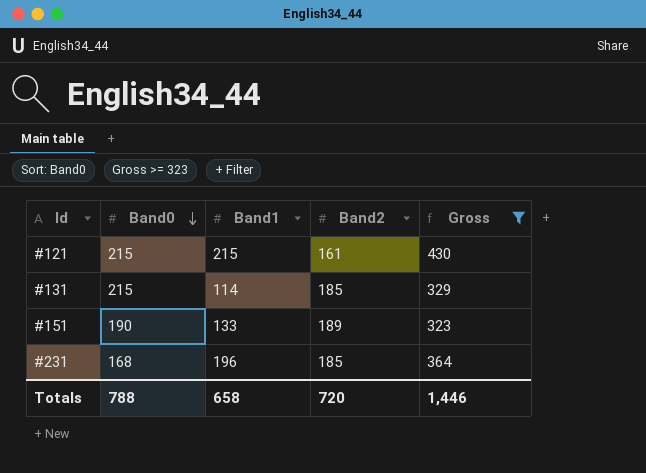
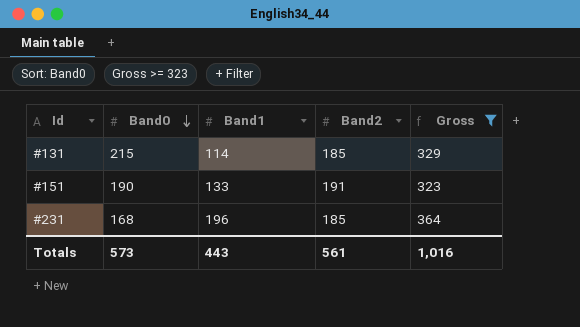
row #121: 215 | 215 | 161 | 430 -> none
#151 | Band2: 189 -> 191
Totals | Band0: 788 -> 573
Totals | Band1: 658 -> 443
Totals | Band2: 720 -> 561
Totals | Gross: 1,446 -> 1,016

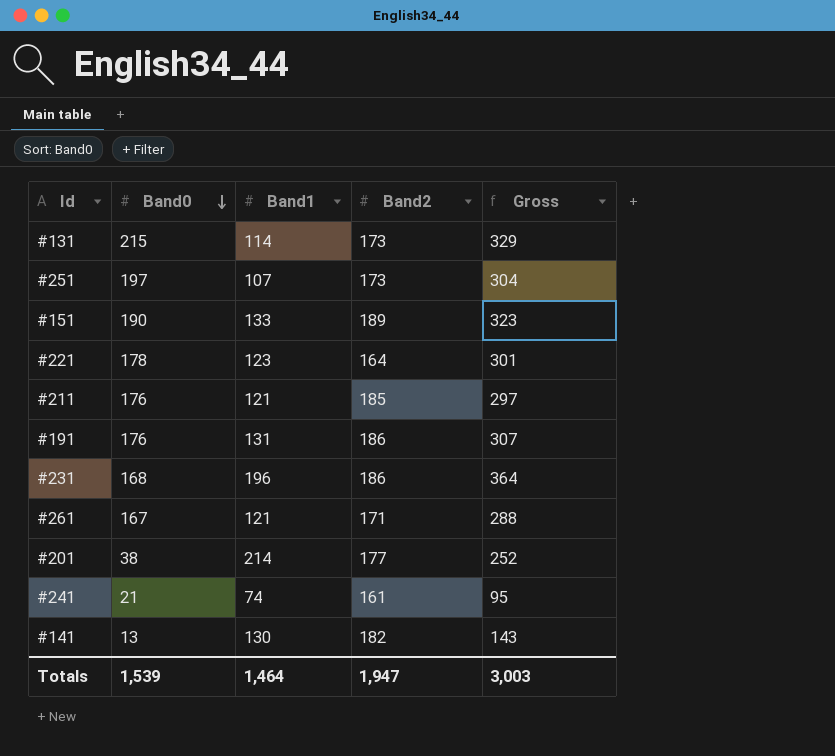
filter: Gross >= 323 -> none
#131 | Band2: 185 -> 173
#151 | Band2: 191 -> 189
#231 | Band2: 185 -> 186
Totals | Band0: 573 -> 1,539
Totals | Band1: 443 -> 1,464
Totals | Band2: 561 -> 1,947
Totals | Gross: 1,016 -> 3,003

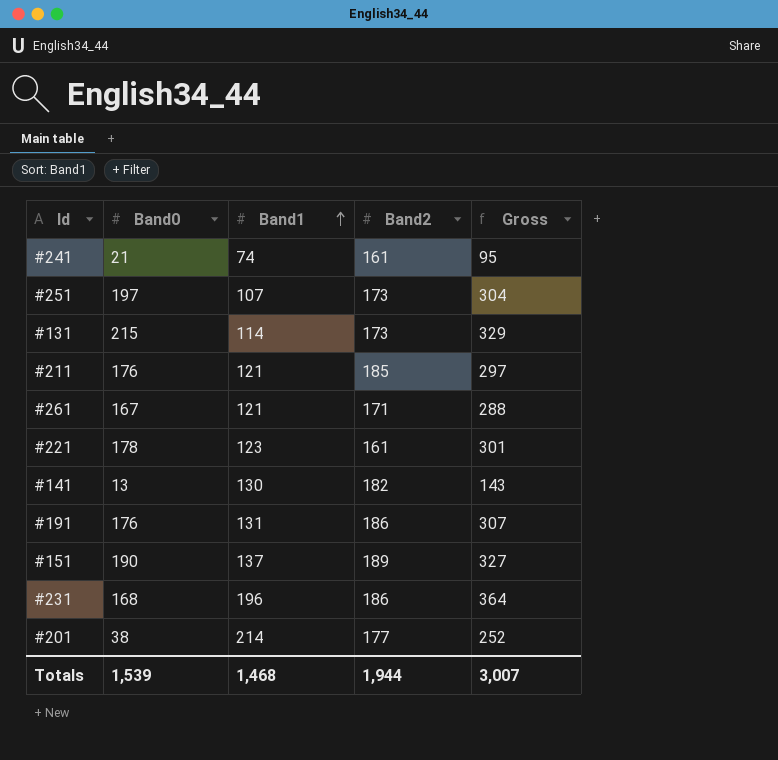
row order: Band0 descending -> Band1 ascending
#221 | Band2: 164 -> 161
#151 | Band1: 133 -> 137
#151 | Gross: 323 -> 327
Totals | Band1: 1,464 -> 1,468
Totals | Band2: 1,947 -> 1,944
Totals | Gross: 3,003 -> 3,007

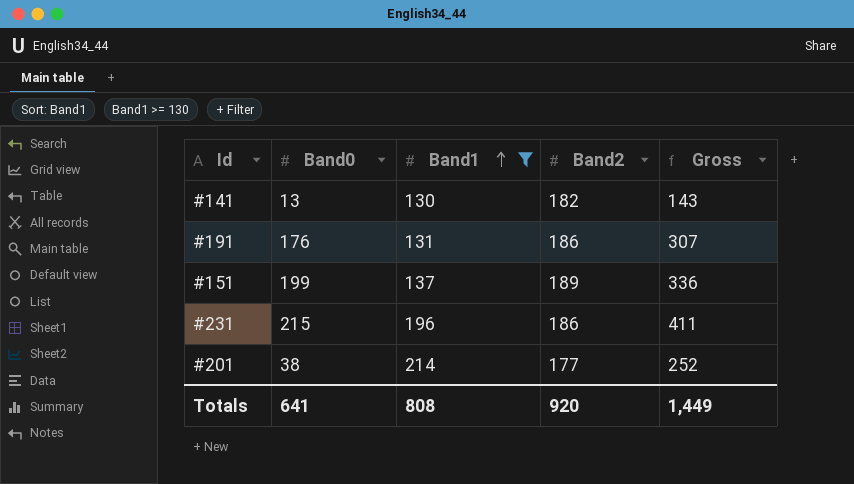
filter: none -> Band1 >= 130
#151 | Band0: 190 -> 199
#151 | Gross: 327 -> 336
#231 | Band0: 168 -> 215
#231 | Gross: 364 -> 411
Totals | Band0: 1,539 -> 641
Totals | Band1: 1,468 -> 808
Totals | Band2: 1,944 -> 920
Totals | Gross: 3,007 -> 1,449

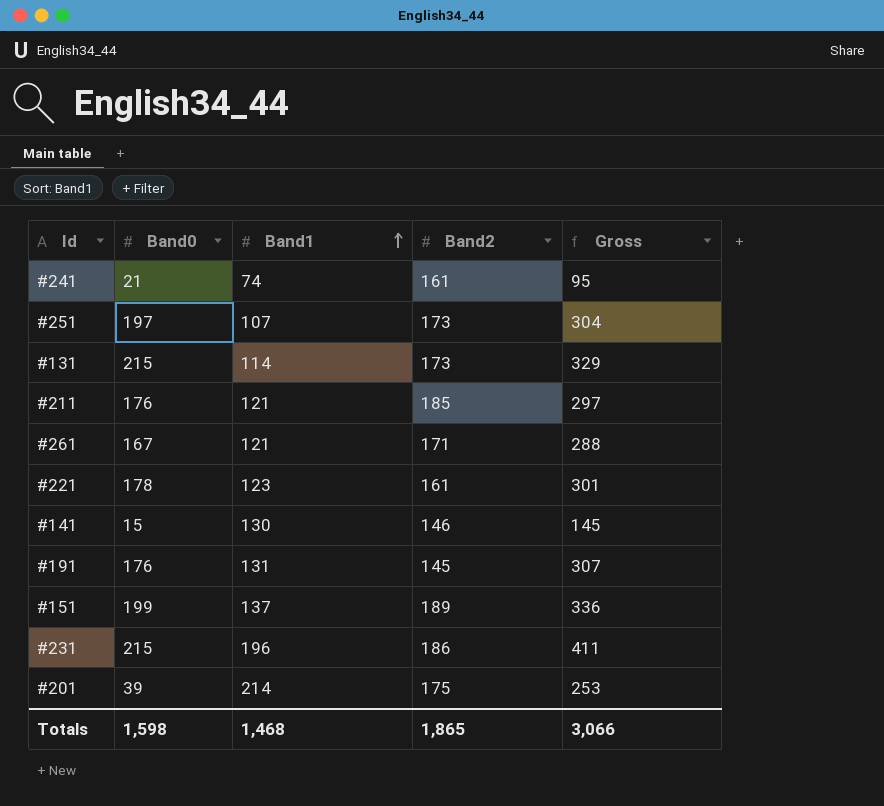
filter: Band1 >= 130 -> none
#141 | Band0: 13 -> 15
#141 | Band2: 182 -> 146
#141 | Gross: 143 -> 145
#191 | Band2: 186 -> 145
#201 | Band0: 38 -> 39
#201 | Band2: 177 -> 175
#201 | Gross: 252 -> 253
Totals | Band0: 641 -> 1,598
Totals | Band1: 808 -> 1,468
Totals | Band2: 920 -> 1,865
Totals | Gross: 1,449 -> 3,066

